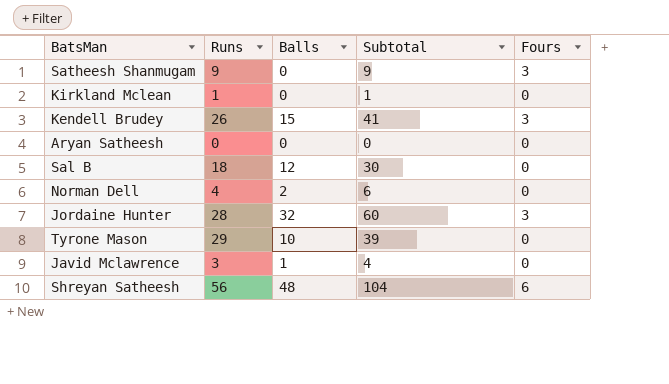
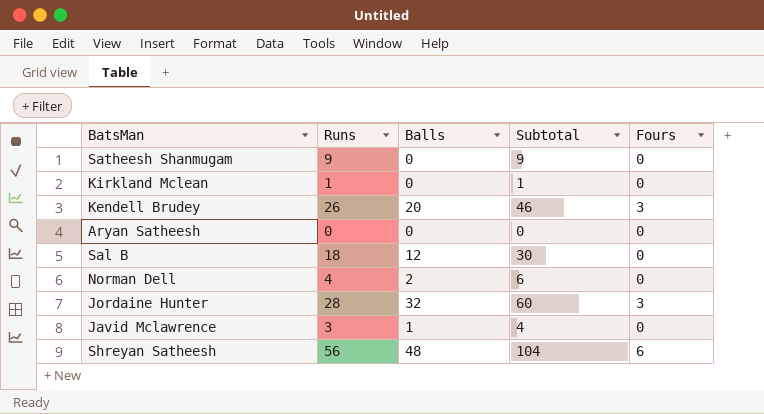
row Tyrone Mason: 29 | 10 | 39 | 0 -> none
Satheesh Shanmugam | Fours: 3 -> 0
Kendell Brudey | Balls: 15 -> 20
Kendell Brudey | Subtotal: 41 -> 46

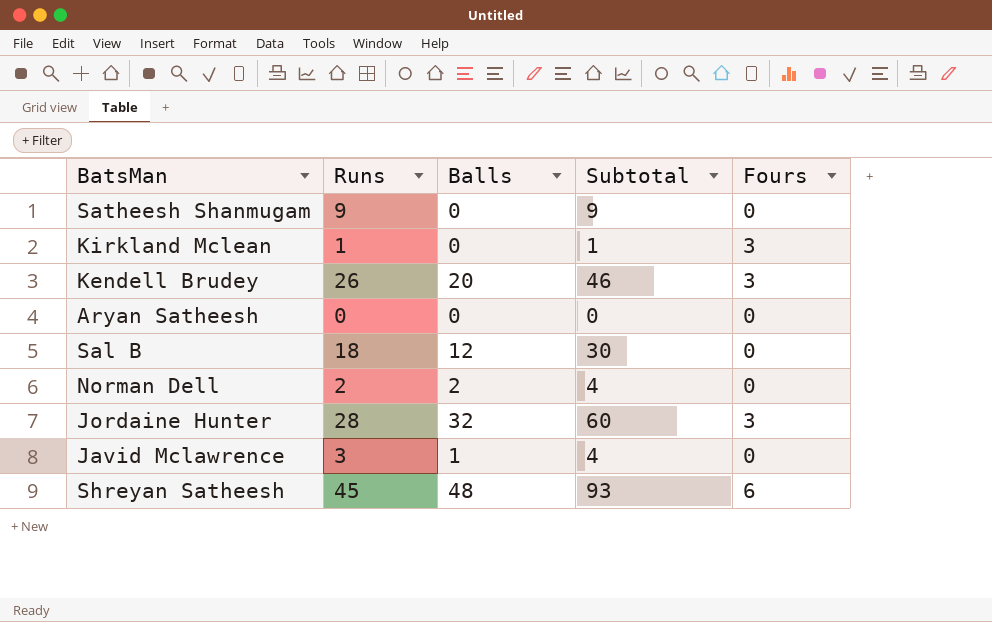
Kirkland Mclean | Fours: 0 -> 3
Norman Dell | Runs: 4 -> 2
Norman Dell | Subtotal: 6 -> 4
Shreyan Satheesh | Runs: 56 -> 45
Shreyan Satheesh | Subtotal: 104 -> 93

